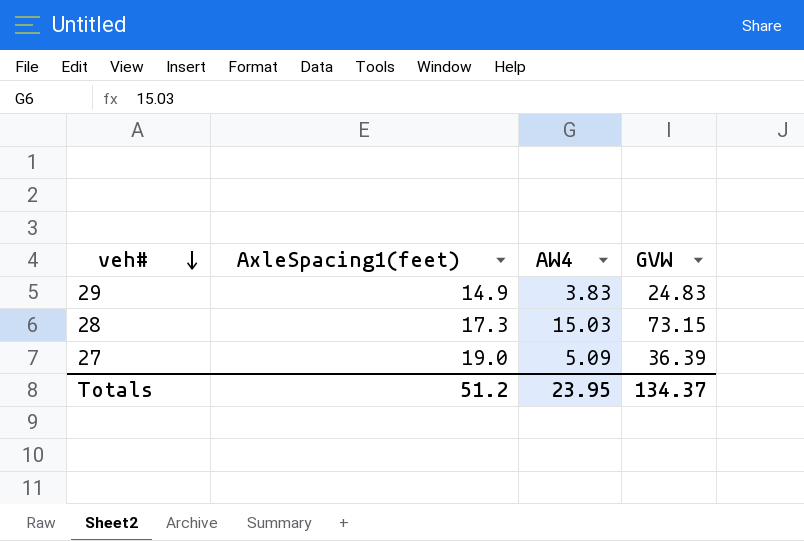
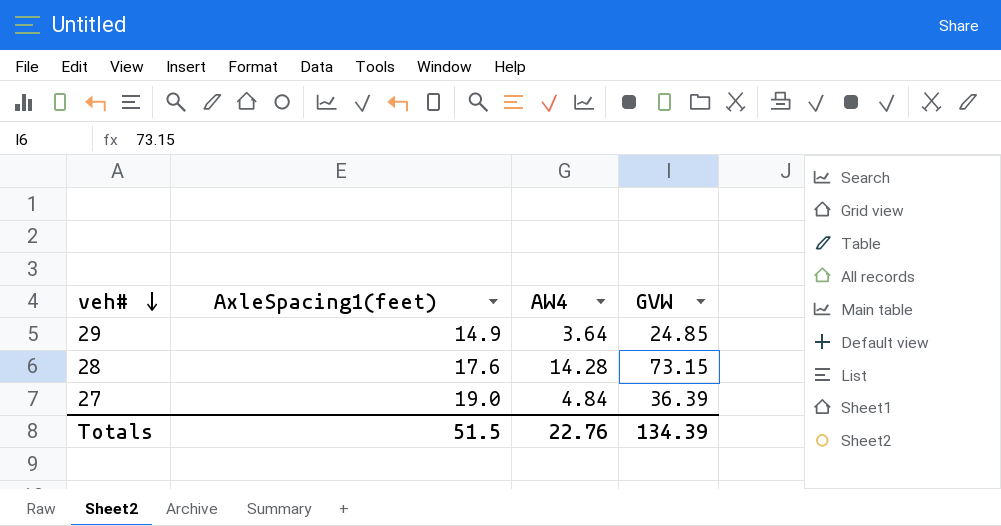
29 | AW4: 3.83 -> 3.64
29 | GVW: 24.83 -> 24.85
28 | AxleSpacing1(feet): 17.3 -> 17.6
28 | AW4: 15.03 -> 14.28
27 | AW4: 5.09 -> 4.84
Totals | AxleSpacing1(feet): 51.2 -> 51.5
Totals | AW4: 23.95 -> 22.76
Totals | GVW: 134.37 -> 134.39

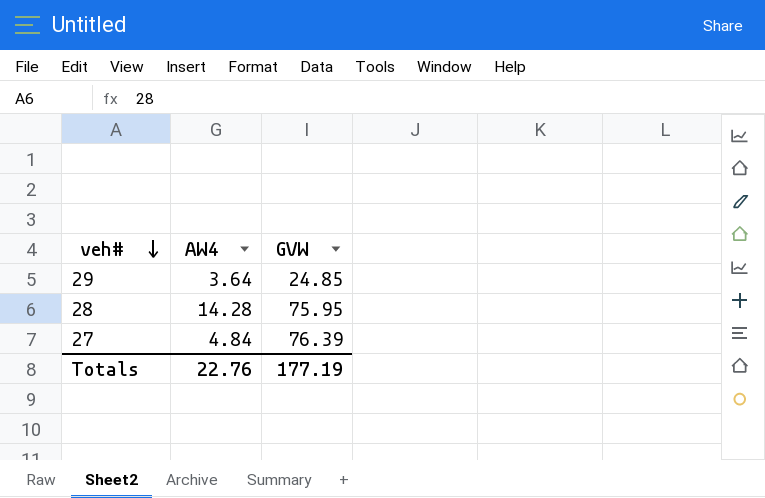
column AxleSpacing1(feet) | position: 2 -> none
28 | GVW: 73.15 -> 75.95
27 | GVW: 36.39 -> 76.39
Totals | GVW: 134.39 -> 177.19

